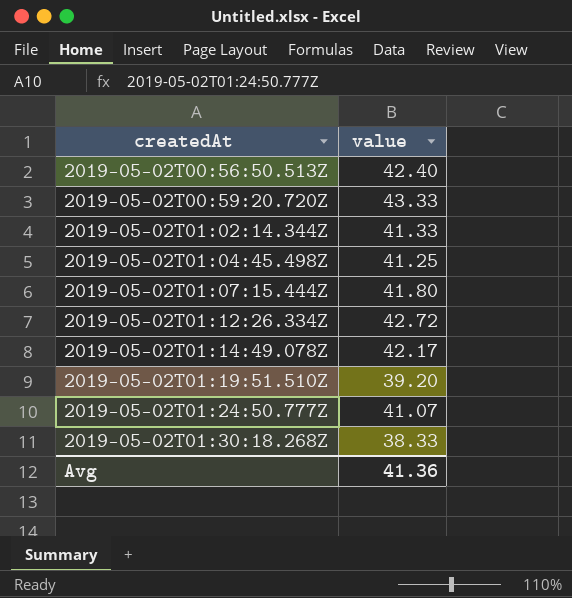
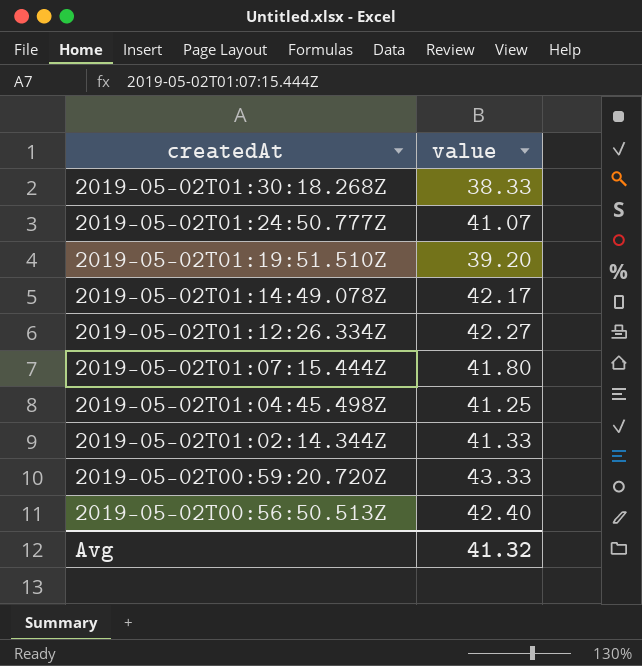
row order: createdAt ascending -> createdAt descending
2019-05-02T01:12:26.334Z | value: 42.72 -> 42.27
Avg | value: 41.36 -> 41.32

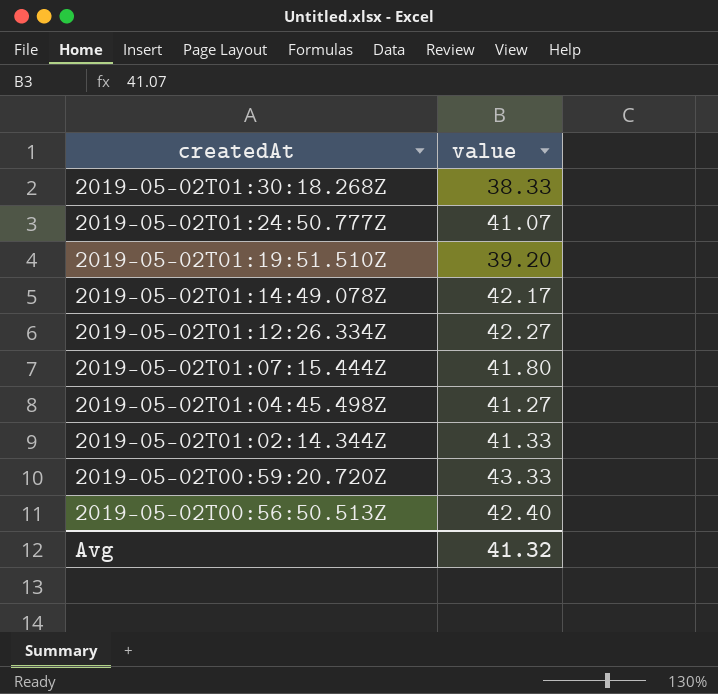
2019-05-02T01:04:45.498Z | value: 41.25 -> 41.27

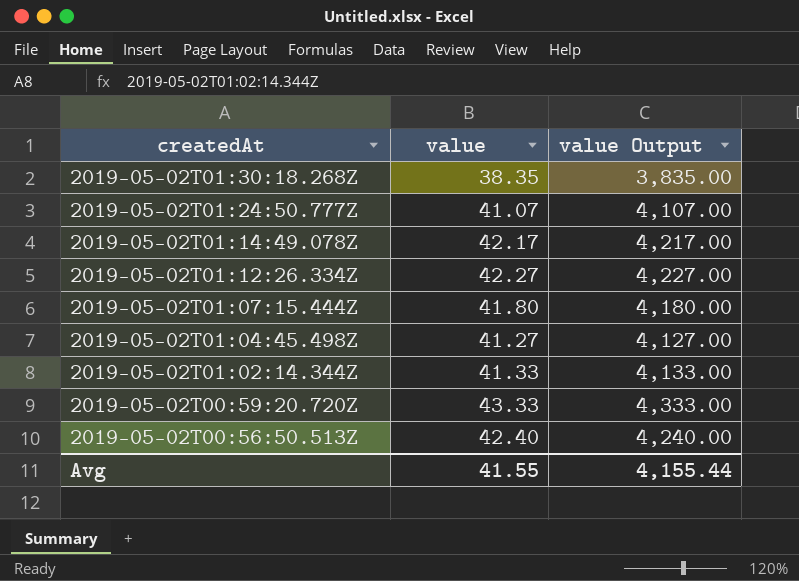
column value Output | formula: none -> [value] * 100
row 2019-05-02T01:19:51.510Z: 39.20 -> none
2019-05-02T01:30:18.268Z | value: 38.33 -> 38.35
Avg | value: 41.32 -> 41.55

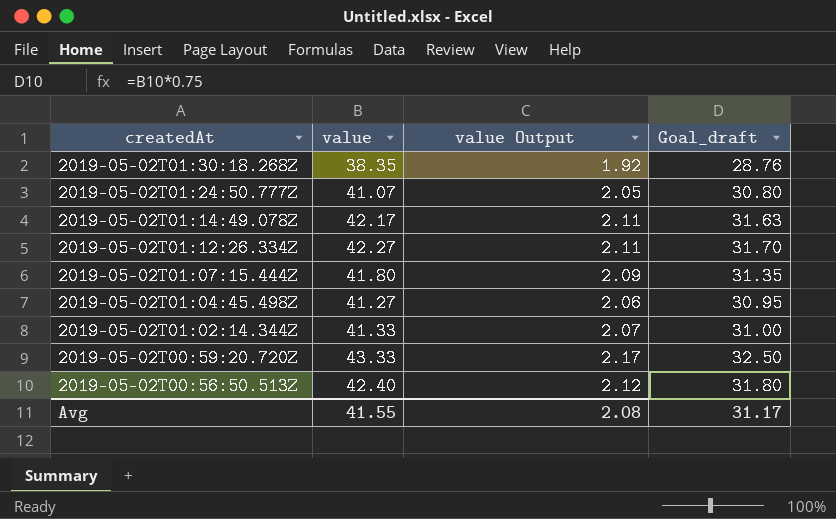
column value Output | formula: [value] * 100 -> [value] * 0.05
column Goal_draft | formula: none -> [value] * 0.75
Avg | value Output: 4,155.44 -> 2.08

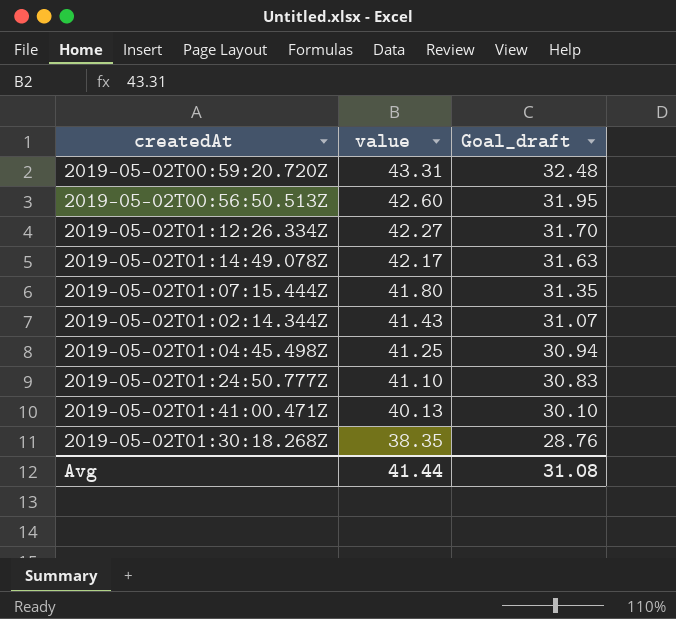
row order: createdAt descending -> value descending
column value Output | formula: [value] * 0.05 -> none
2019-05-02T00:59:20.720Z | value: 43.33 -> 43.31
2019-05-02T00:59:20.720Z | Goal_draft: 32.50 -> 32.48
2019-05-02T00:56:50.513Z | value: 42.40 -> 42.60
2019-05-02T00:56:50.513Z | Goal_draft: 31.80 -> 31.95
2019-05-02T01:02:14.344Z | value: 41.33 -> 41.43
2019-05-02T01:02:14.344Z | Goal_draft: 31.00 -> 31.07
2019-05-02T01:04:45.498Z | value: 41.27 -> 41.25
2019-05-02T01:04:45.498Z | Goal_draft: 30.95 -> 30.94
2019-05-02T01:24:50.777Z | value: 41.07 -> 41.10
2019-05-02T01:24:50.777Z | Goal_draft: 30.80 -> 30.83
row 2019-05-02T01:41:00.471Z: none -> 40.13 | 30.10
Avg | value: 41.55 -> 41.44
Avg | Goal_draft: 31.17 -> 31.08

